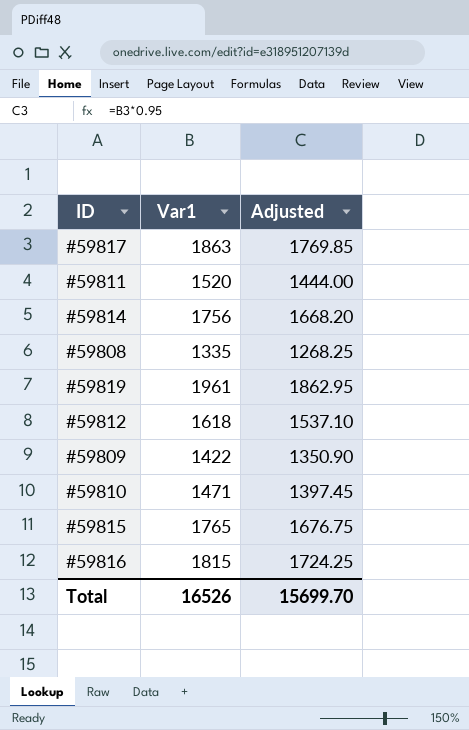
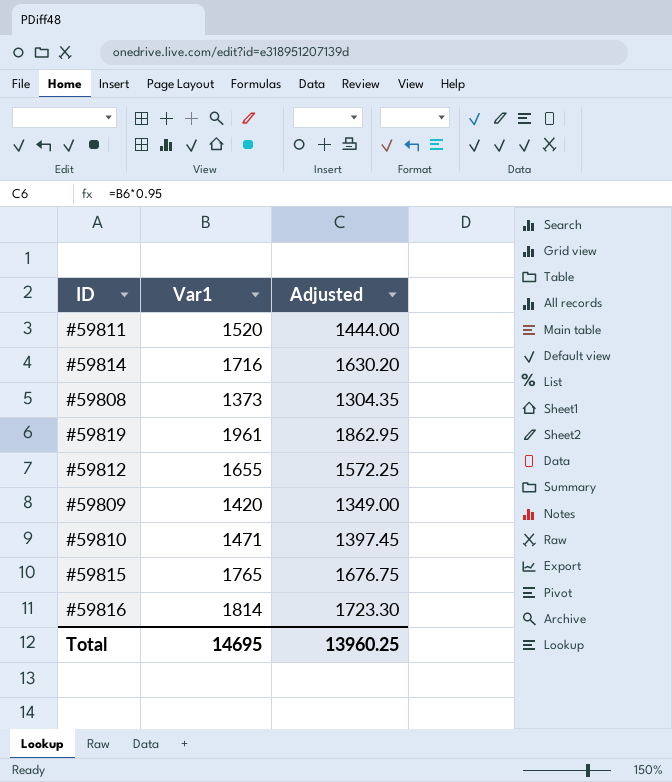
row #59817: 1863 | 1769.85 -> none
#59814 | Var1: 1756 -> 1716
#59814 | Adjusted: 1668.20 -> 1630.20
#59808 | Var1: 1335 -> 1373
#59808 | Adjusted: 1268.25 -> 1304.35
#59812 | Var1: 1618 -> 1655
#59812 | Adjusted: 1537.10 -> 1572.25
#59809 | Var1: 1422 -> 1420
#59809 | Adjusted: 1350.90 -> 1349.00
#59816 | Var1: 1815 -> 1814
#59816 | Adjusted: 1724.25 -> 1723.30
Total | Var1: 16526 -> 14695
Total | Adjusted: 15699.70 -> 13960.25

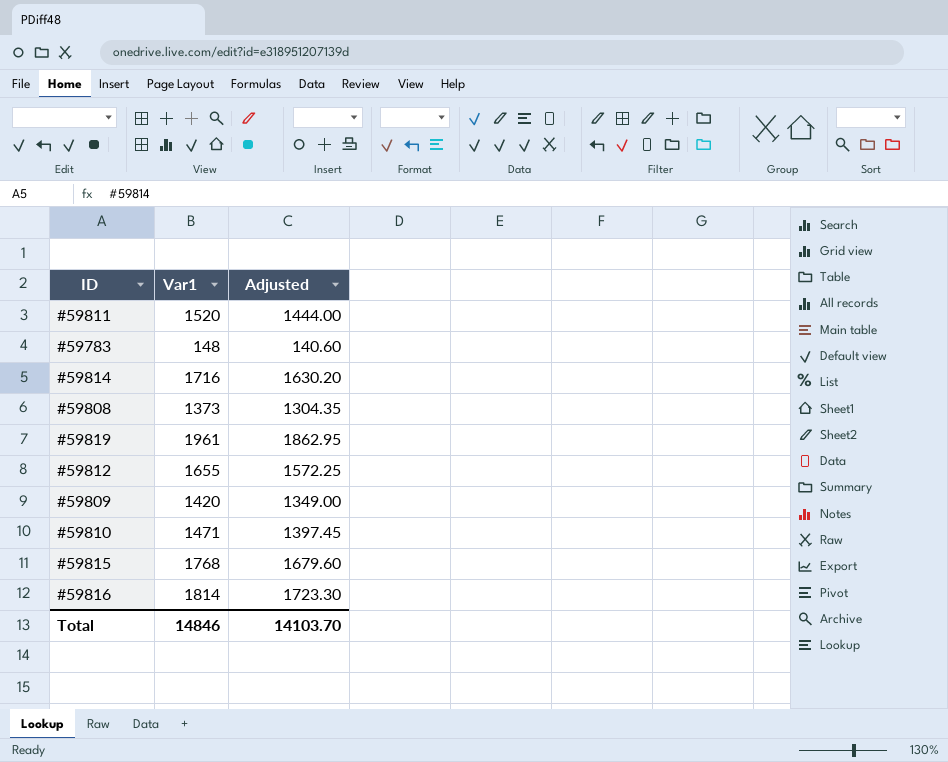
row #59783: none -> 148 | 140.60
#59815 | Var1: 1765 -> 1768
#59815 | Adjusted: 1676.75 -> 1679.60
Total | Var1: 14695 -> 14846
Total | Adjusted: 13960.25 -> 14103.70

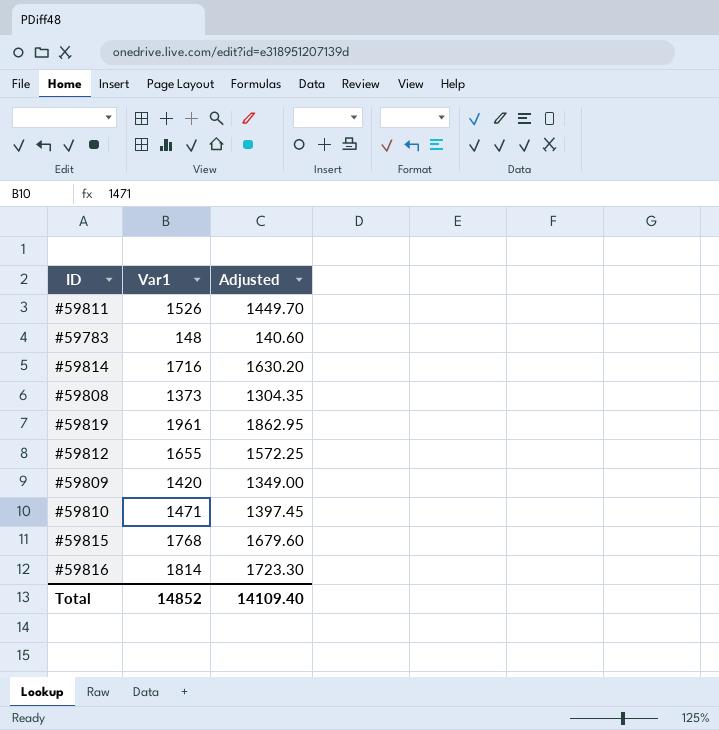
#59811 | Var1: 1520 -> 1526
#59811 | Adjusted: 1444.00 -> 1449.70
Total | Var1: 14846 -> 14852
Total | Adjusted: 14103.70 -> 14109.40

